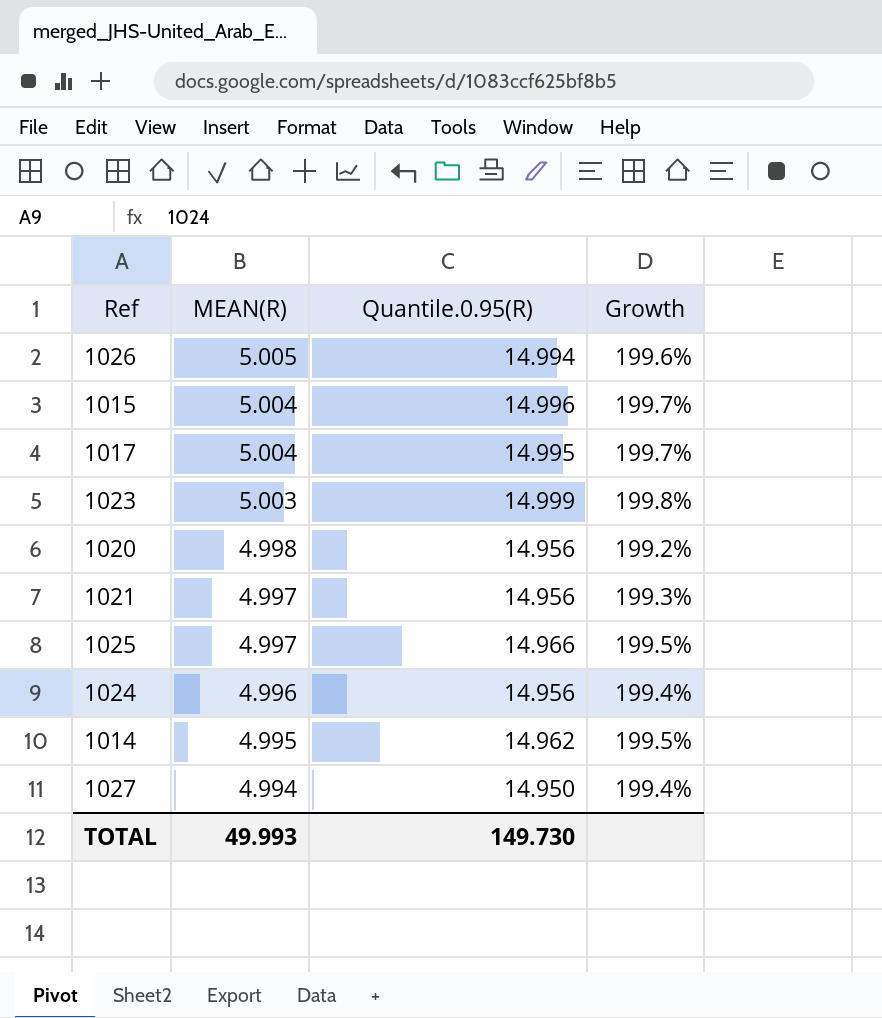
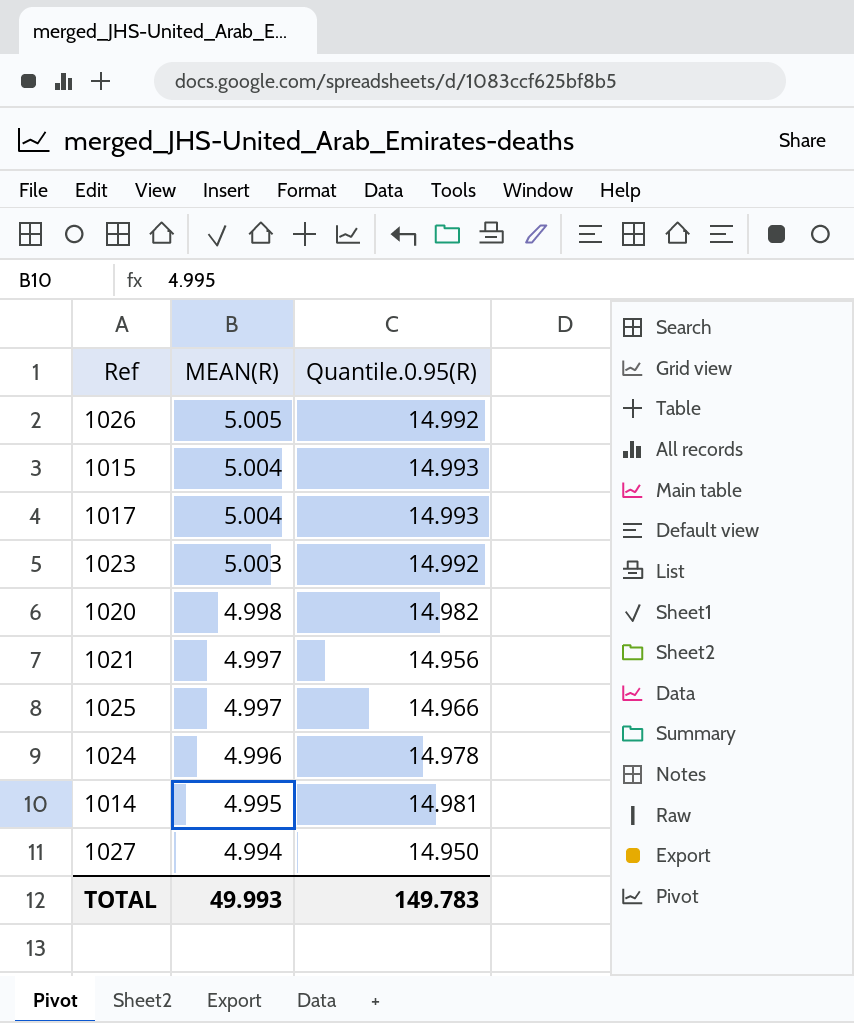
column Growth | formula: ([Quantile.0.95(R)] - [MEAN(R)]) / [MEAN(R)] -> none
1026 | Quantile.0.95(R): 14.994 -> 14.992
1015 | Quantile.0.95(R): 14.996 -> 14.993
1017 | Quantile.0.95(R): 14.995 -> 14.993
1023 | Quantile.0.95(R): 14.999 -> 14.992
1020 | Quantile.0.95(R): 14.956 -> 14.982
1024 | Quantile.0.95(R): 14.956 -> 14.978
1014 | Quantile.0.95(R): 14.962 -> 14.981
TOTAL | Quantile.0.95(R): 149.730 -> 149.783

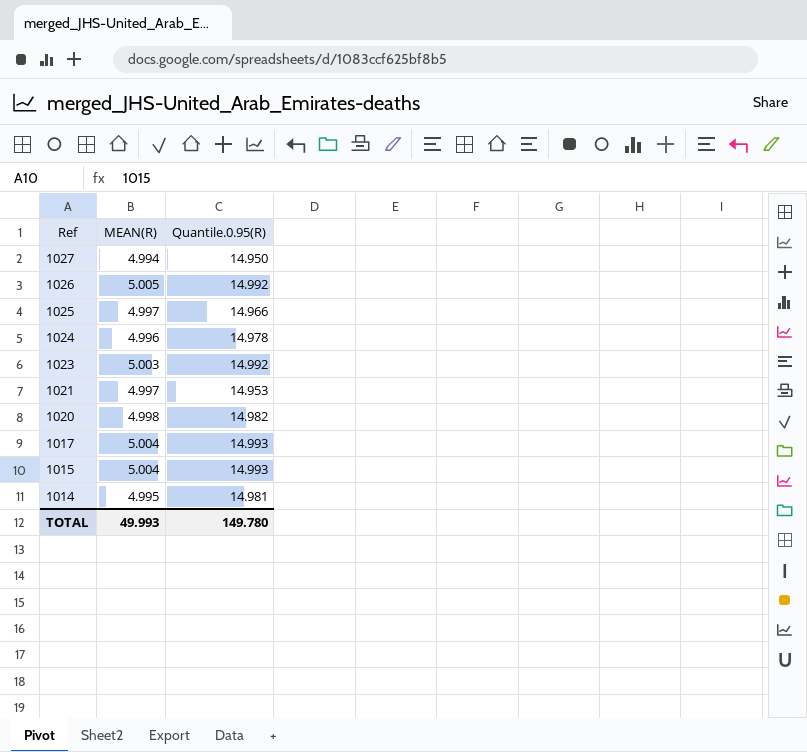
row order: MEAN(R) descending -> Ref descending
1021 | Quantile.0.95(R): 14.956 -> 14.953
TOTAL | Quantile.0.95(R): 149.783 -> 149.780

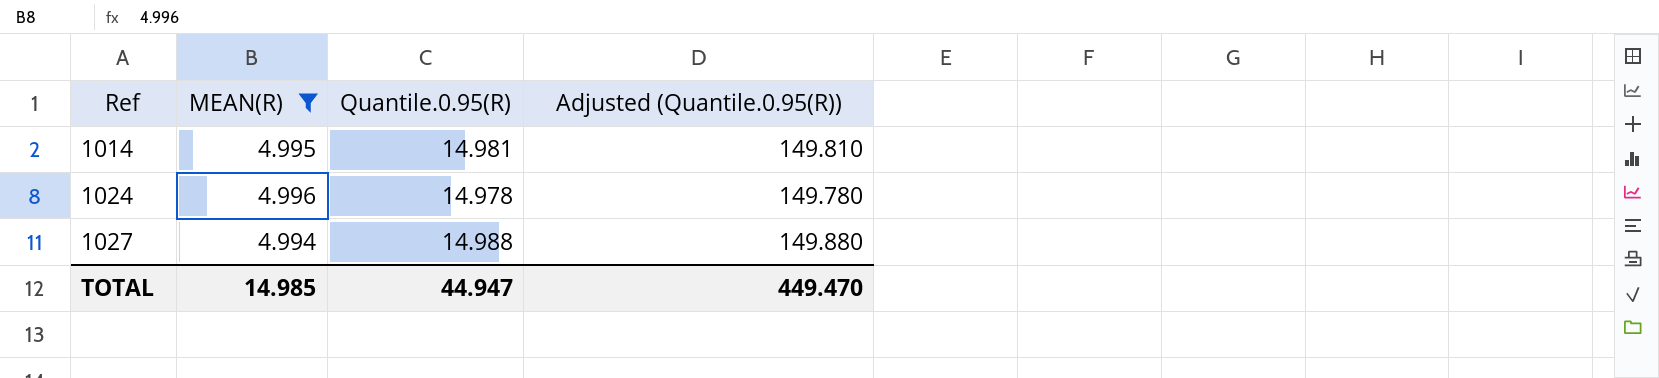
filter: none -> MEAN(R) <= 4.996
row order: Ref descending -> Ref ascending
column Adjusted (Quantile.0.95(R)) | formula: none -> [Quantile.0.95(R)] * 10
1027 | Quantile.0.95(R): 14.950 -> 14.988
TOTAL | MEAN(R): 49.993 -> 14.985
TOTAL | Quantile.0.95(R): 149.780 -> 44.947

